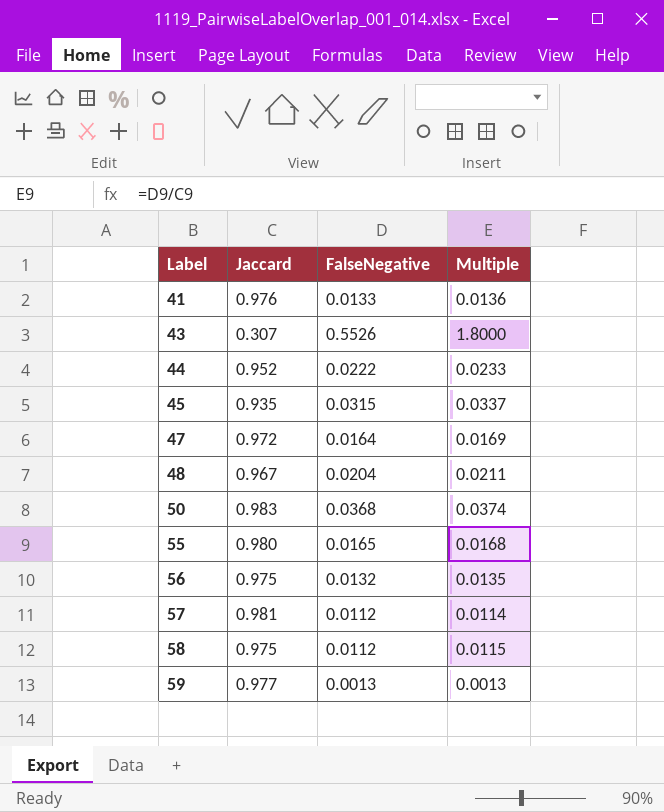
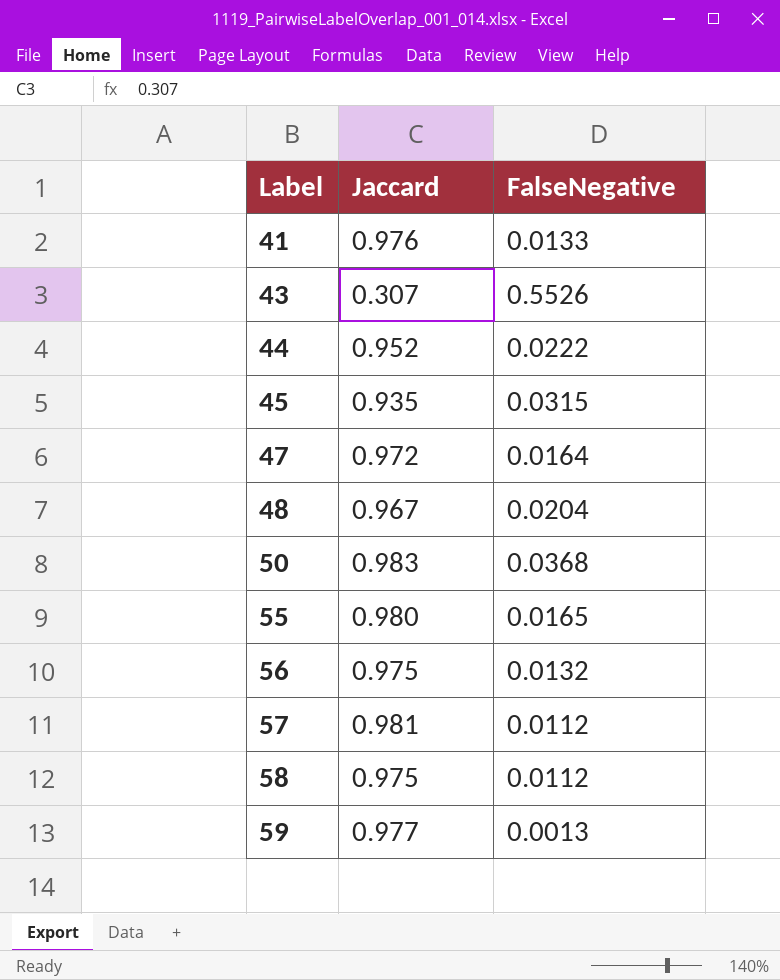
column Multiple | formula: [FalseNegative] / [Jaccard] -> none

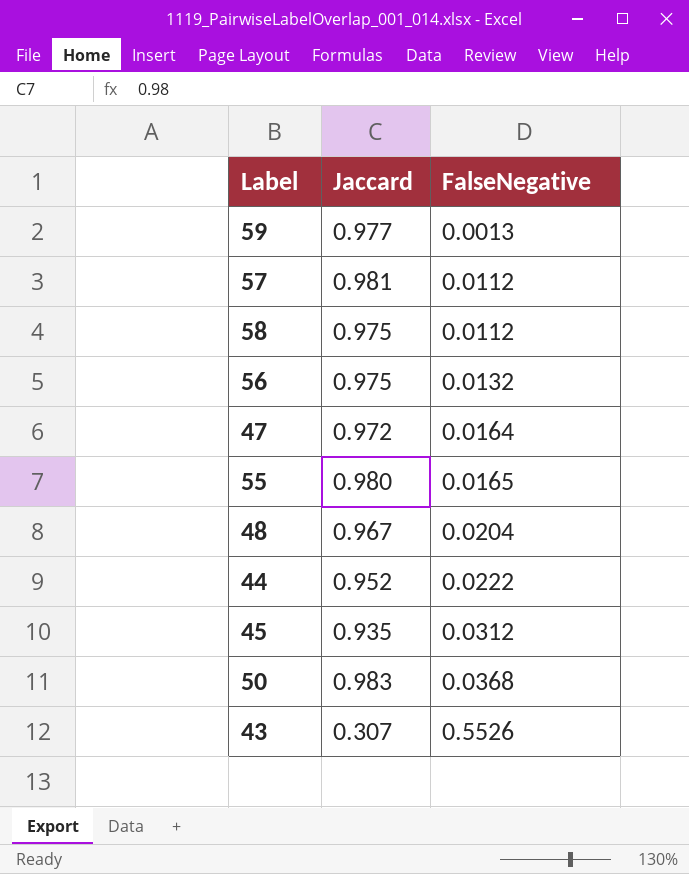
row order: Label ascending -> FalseNegative ascending
row 41: 0.976 | 0.0133 -> none
45 | FalseNegative: 0.0315 -> 0.0312

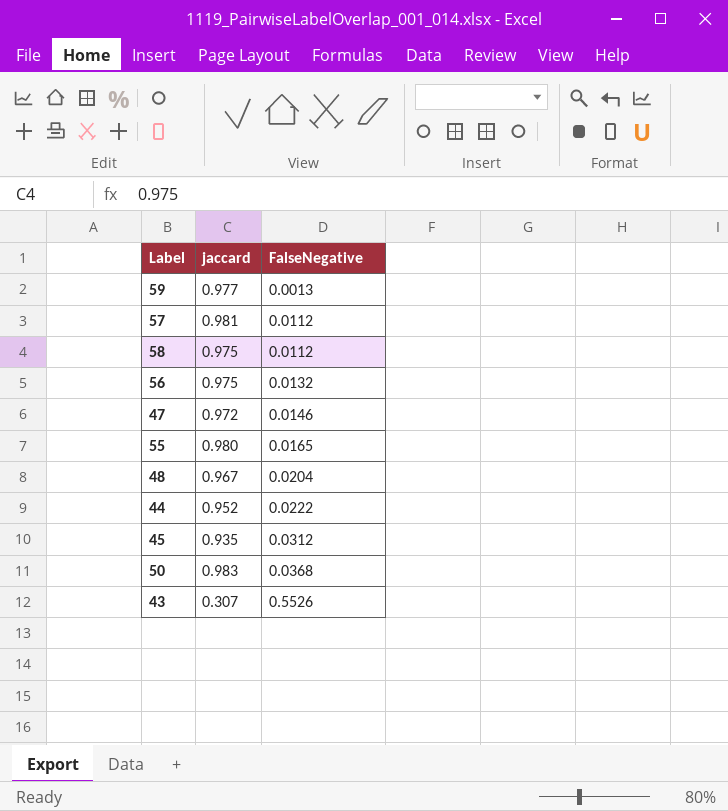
column name: Jaccard -> jaccard
47 | FalseNegative: 0.0164 -> 0.0146

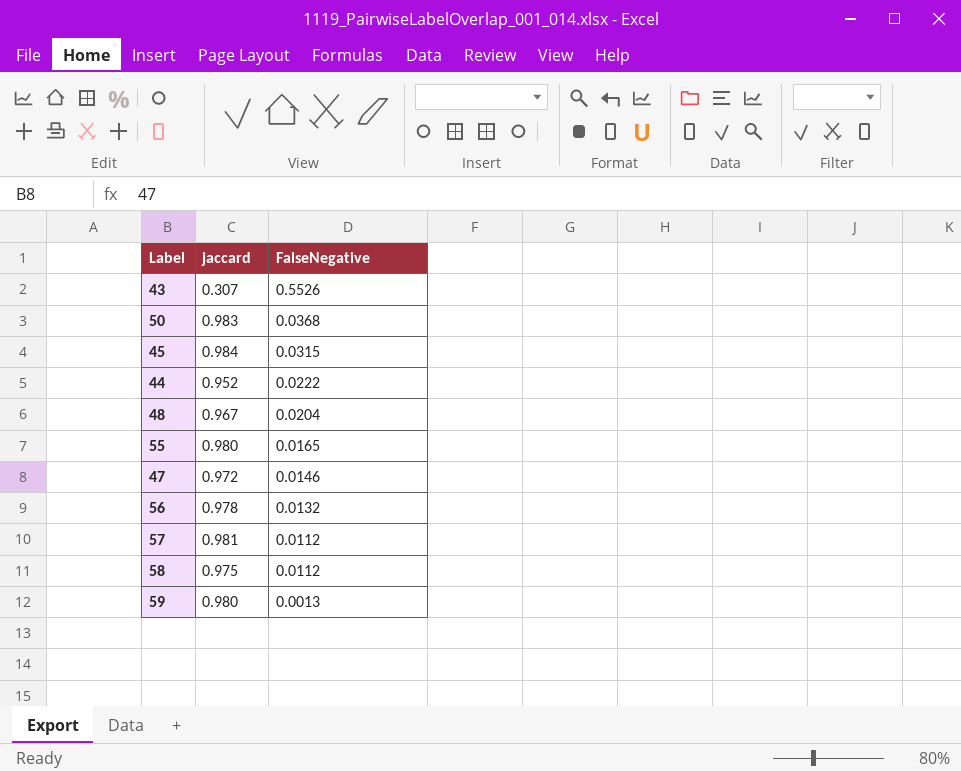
row order: FalseNegative ascending -> FalseNegative descending
45 | jaccard: 0.935 -> 0.984
45 | FalseNegative: 0.0312 -> 0.0315
56 | jaccard: 0.975 -> 0.978
59 | jaccard: 0.977 -> 0.980

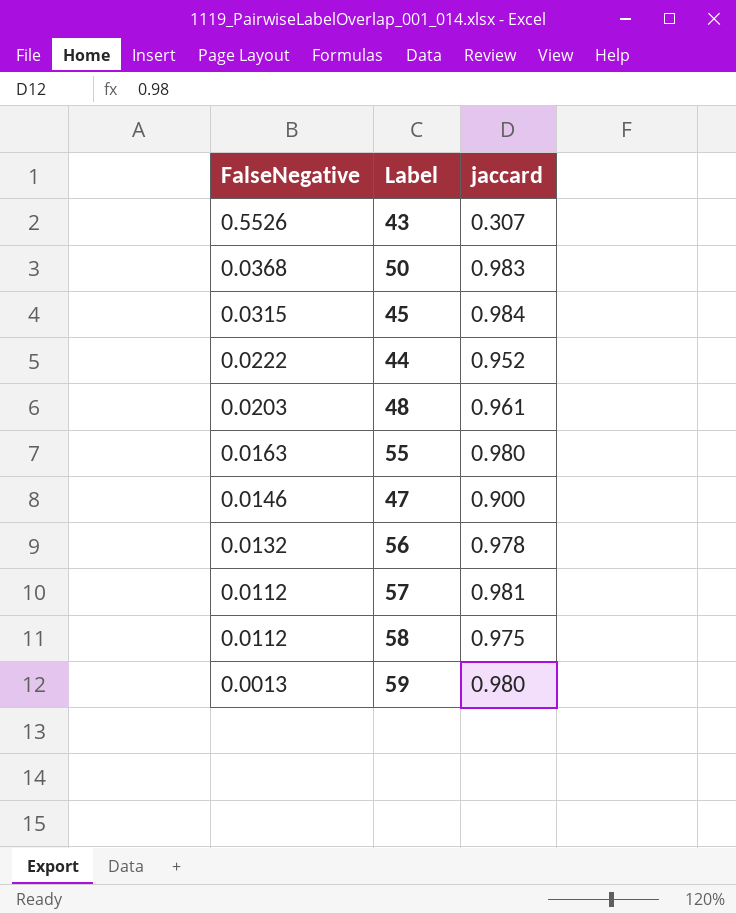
column FalseNegative | position: 3 -> 1
48 | FalseNegative: 0.0204 -> 0.0203
48 | jaccard: 0.967 -> 0.961
55 | FalseNegative: 0.0165 -> 0.0163
47 | jaccard: 0.972 -> 0.900

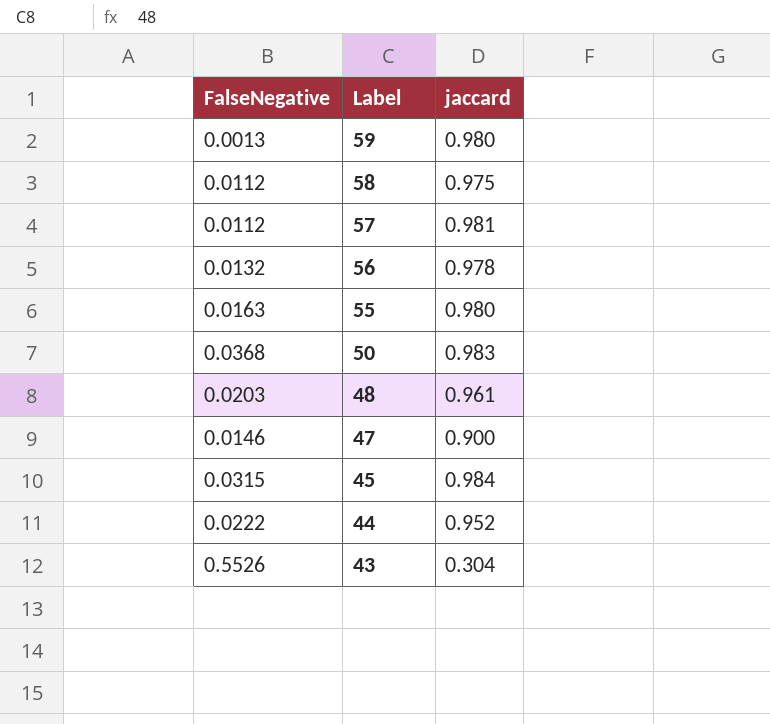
row order: FalseNegative descending -> Label descending
43 | jaccard: 0.307 -> 0.304

